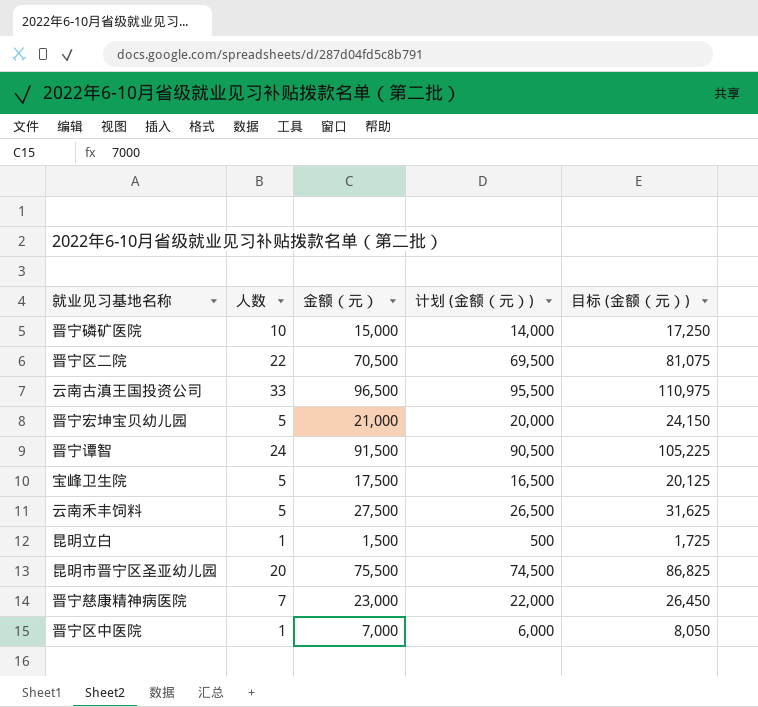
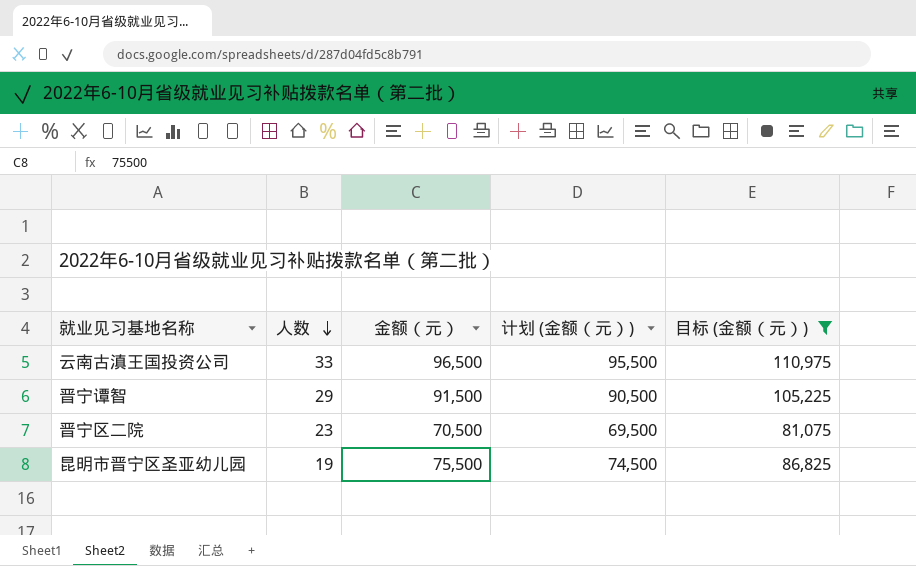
filter: none -> 目标 (金额（元）) >= 81,075
row order: none -> 人数 descending
晋宁谭智 | 人数: 24 -> 29
晋宁区二院 | 人数: 22 -> 23
昆明市晋宁区圣亚幼儿园 | 人数: 20 -> 19

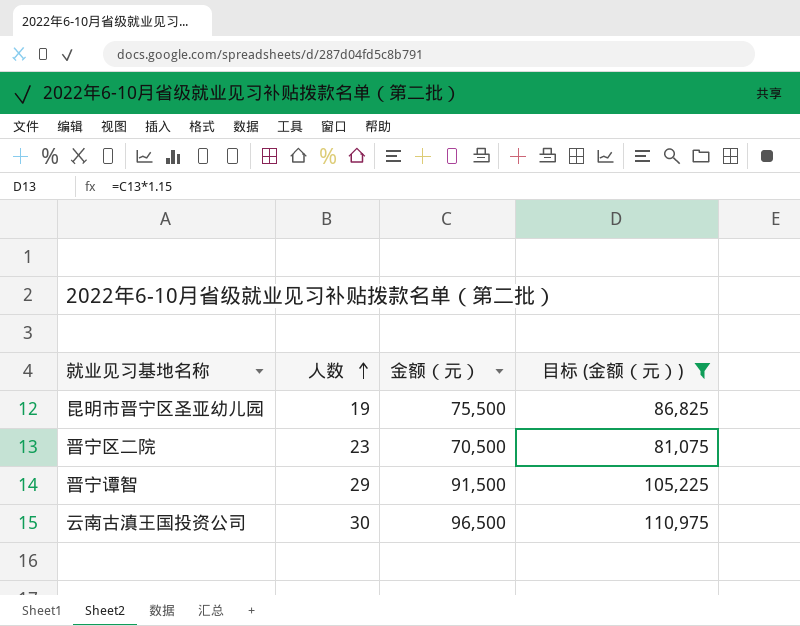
row order: 人数 descending -> 人数 ascending
column 计划 (金额（元）) | formula: [金额（元）] - 1000 -> none
云南古滇王国投资公司 | 人数: 33 -> 30

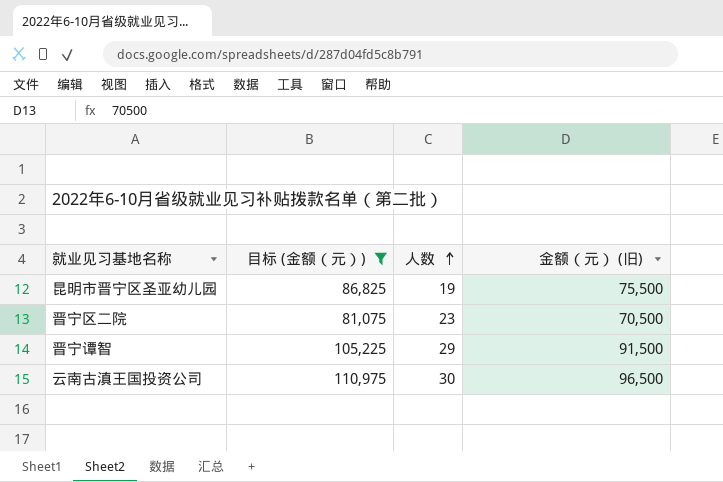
column 目标 (金额（元）) | position: 4 -> 2
column name: 金额（元） -> 金额（元） (旧)

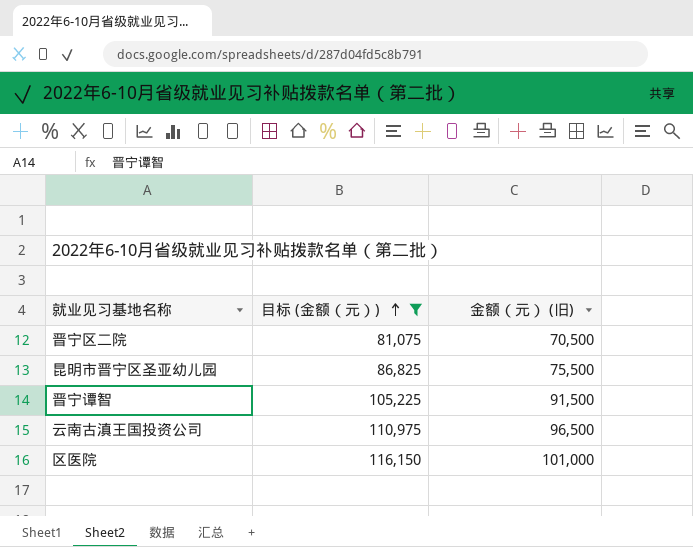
row order: 人数 ascending -> 目标 (金额（元）) ascending
column 人数 | position: 3 -> none
row 区医院: none -> 116,150 | 101,000

